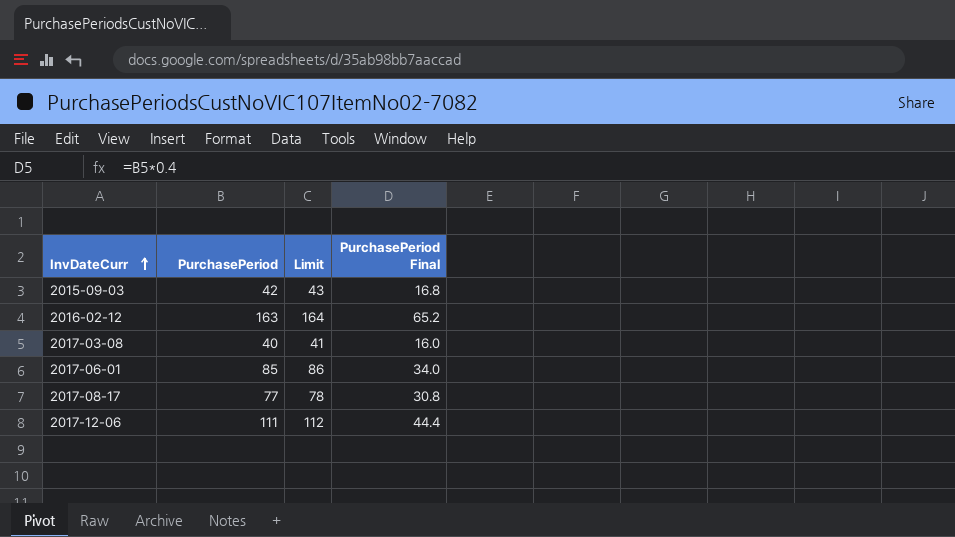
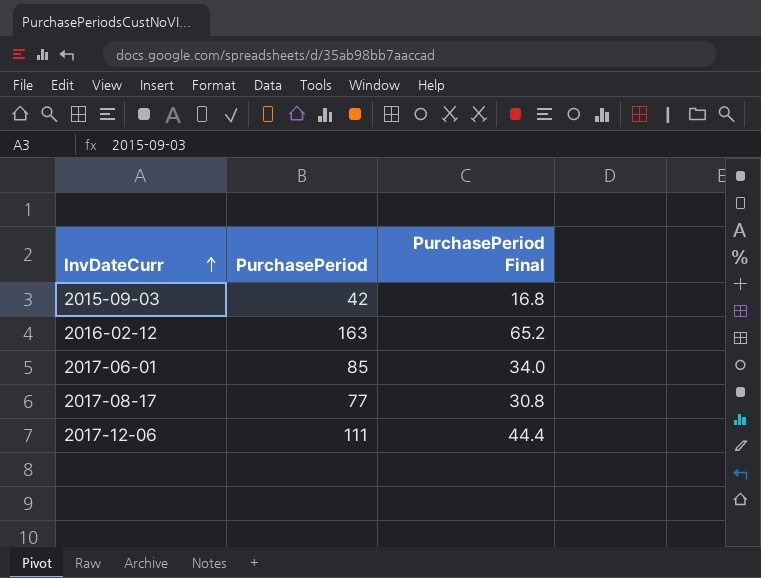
column Limit | formula: [PurchasePeriod] + 1 -> none
row 2017-03-08: 40 | 41 | 16.0 -> none

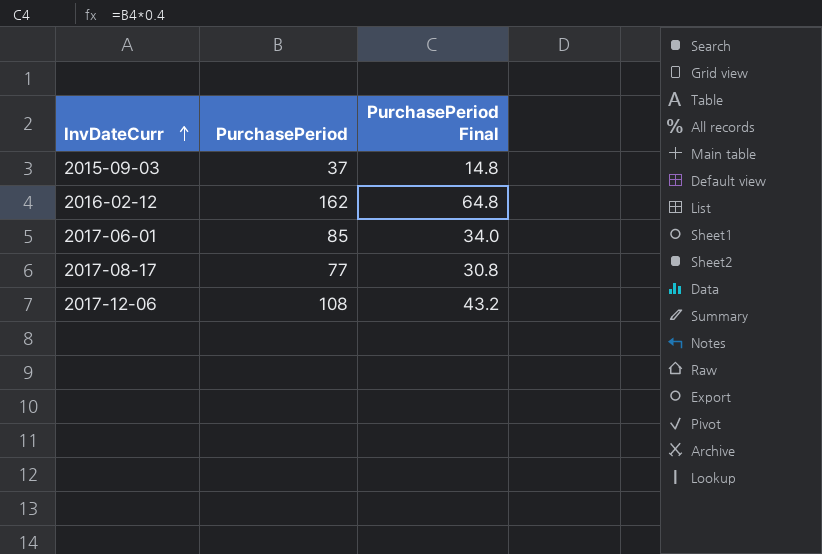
2015-09-03 | PurchasePeriod: 42 -> 37
2015-09-03 | PurchasePeriod Final: 16.8 -> 14.8
2016-02-12 | PurchasePeriod: 163 -> 162
2016-02-12 | PurchasePeriod Final: 65.2 -> 64.8
2017-12-06 | PurchasePeriod: 111 -> 108
2017-12-06 | PurchasePeriod Final: 44.4 -> 43.2

